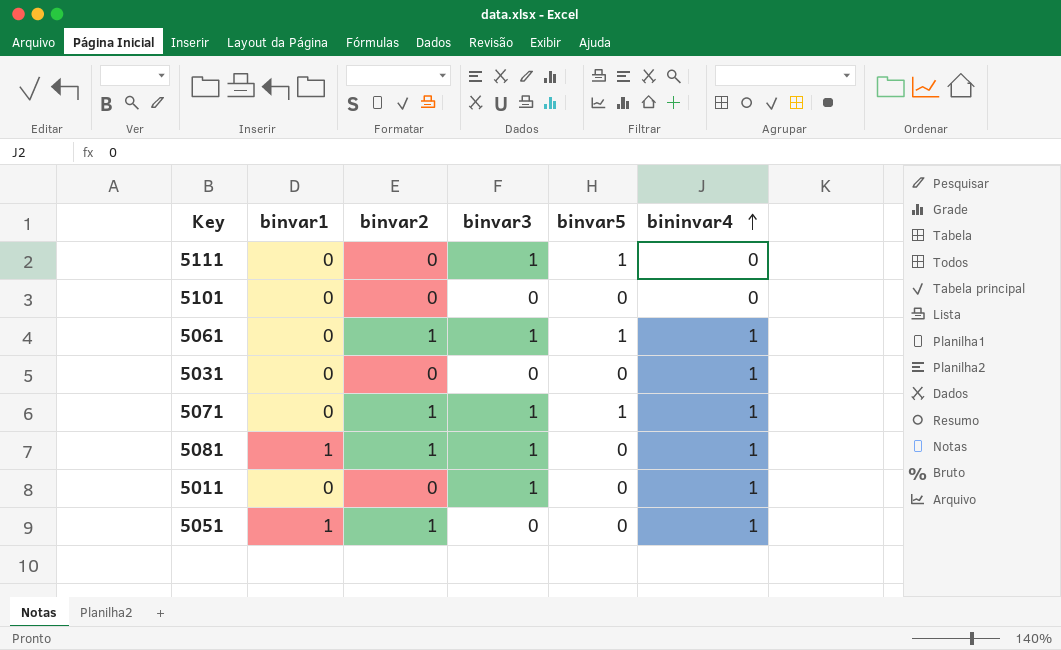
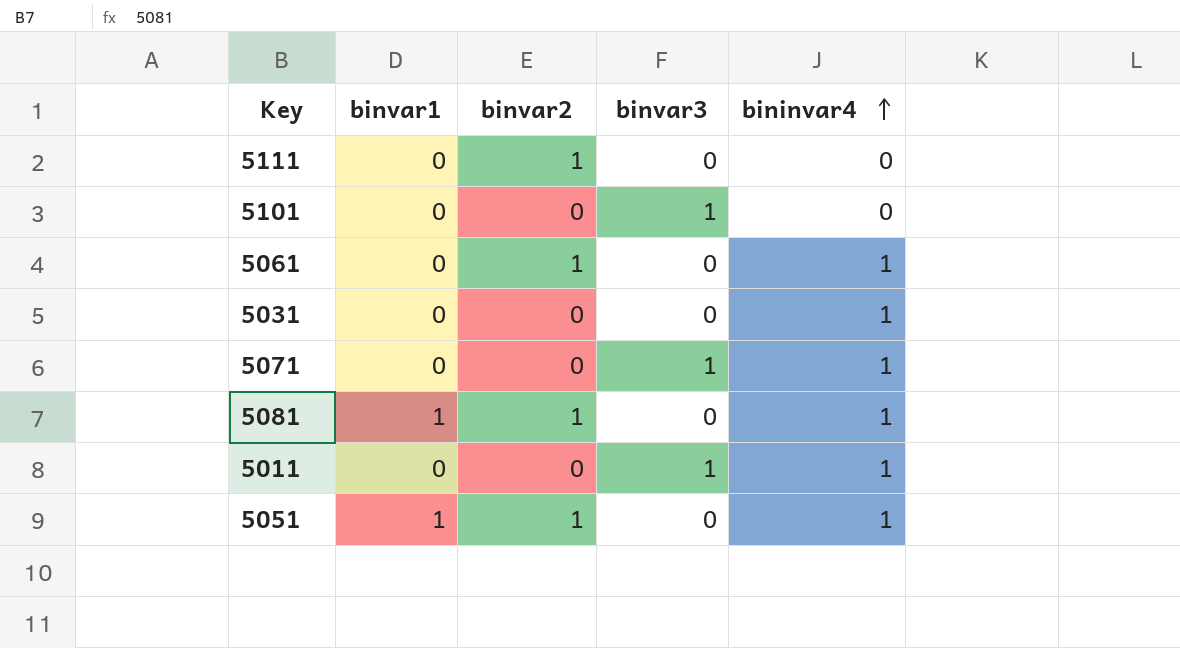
column binvar5 | position: 5 -> none
5111 | binvar2: 0 -> 1
5111 | binvar3: 1 -> 0
5101 | binvar3: 0 -> 1
5061 | binvar3: 1 -> 0
5071 | binvar2: 1 -> 0
5081 | binvar3: 1 -> 0

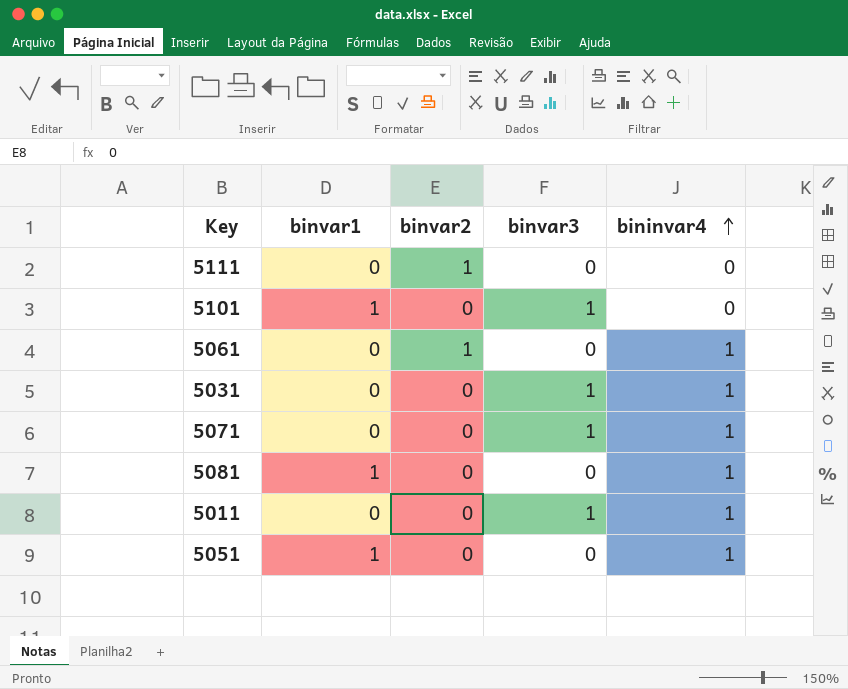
5101 | binvar1: 0 -> 1
5031 | binvar3: 0 -> 1
5081 | binvar2: 1 -> 0
5051 | binvar2: 1 -> 0

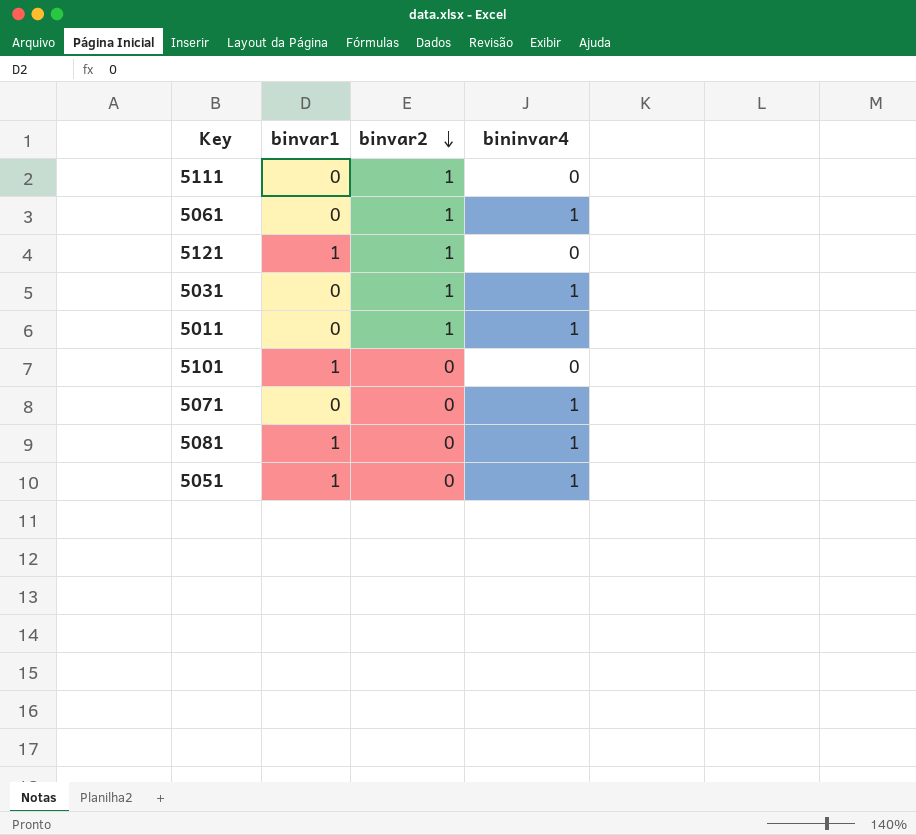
row order: bininvar4 ascending -> binvar2 descending
column binvar3 | position: 4 -> none
row 5121: none -> 1 | 1 | 0
5031 | binvar2: 0 -> 1
5011 | binvar2: 0 -> 1

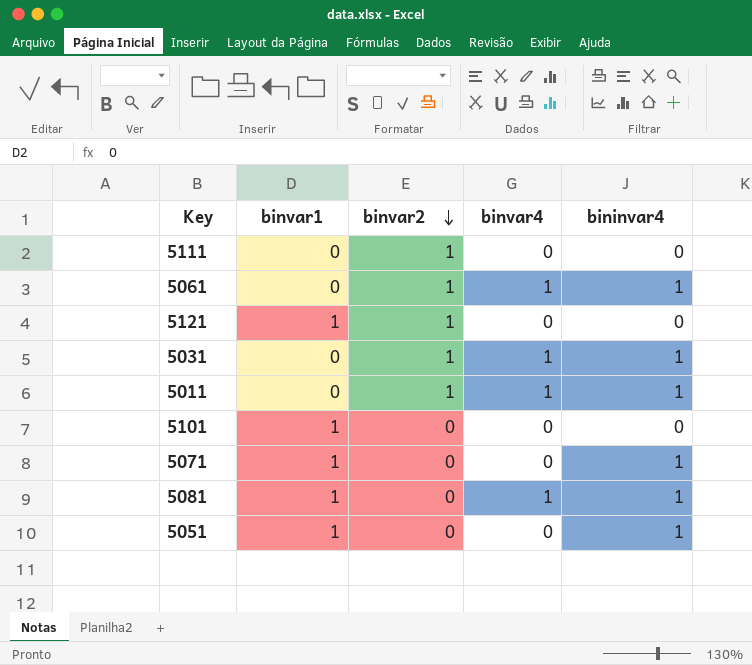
column binvar4 | position: none -> 4
5071 | binvar1: 0 -> 1

